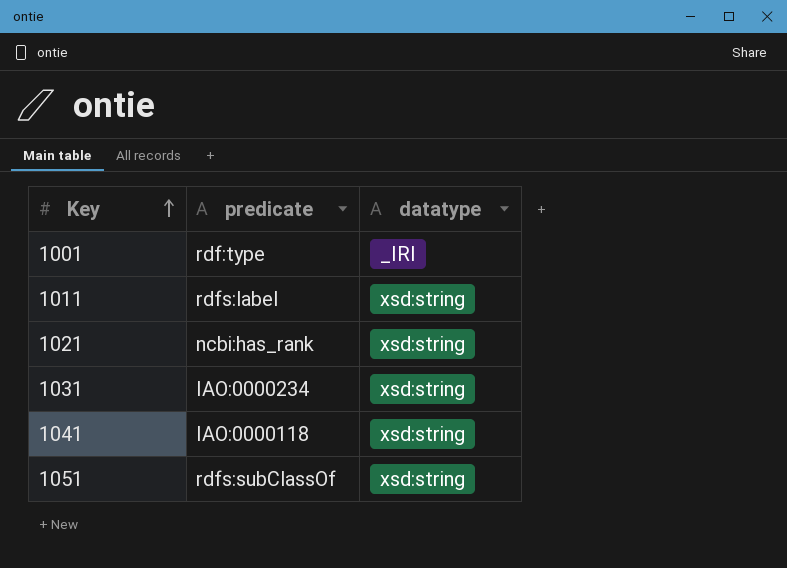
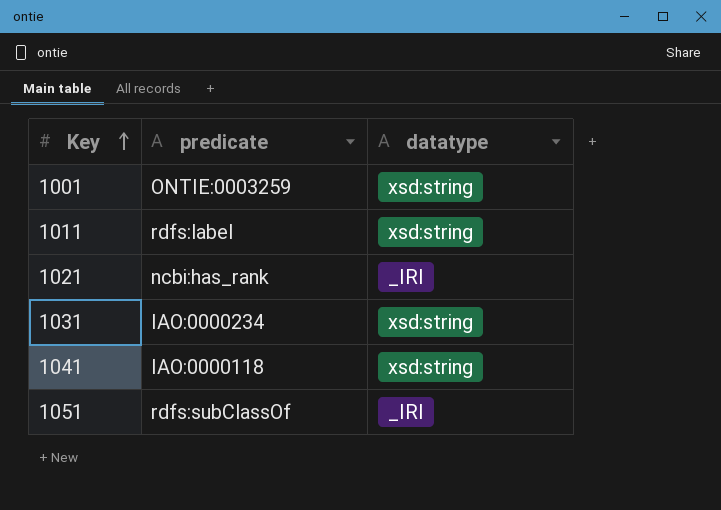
1001 | predicate: rdf:type -> ONTIE:0003259
1001 | datatype: _IRI -> xsd:string
1021 | datatype: xsd:string -> _IRI
1051 | datatype: xsd:string -> _IRI

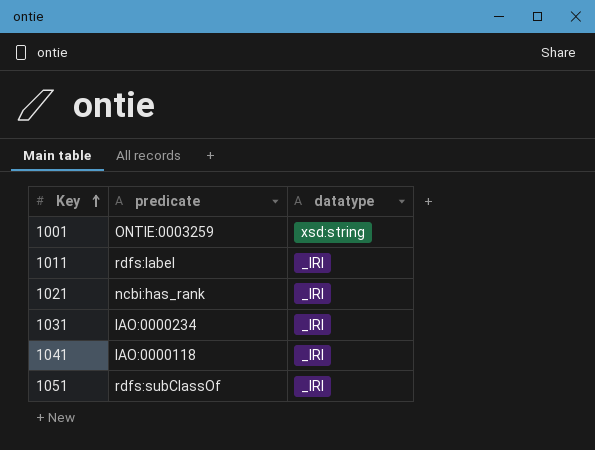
1011 | datatype: xsd:string -> _IRI
1031 | datatype: xsd:string -> _IRI
1041 | datatype: xsd:string -> _IRI

